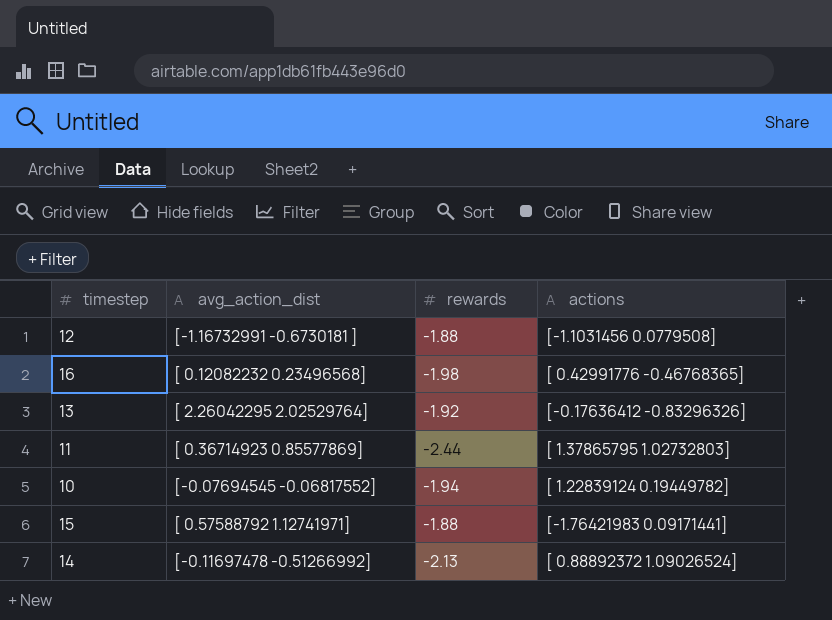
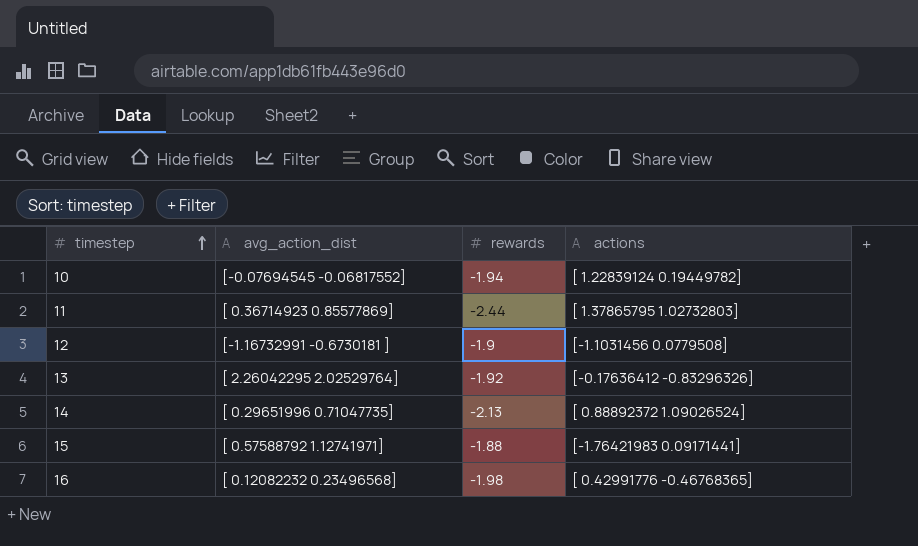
row order: none -> timestep ascending
12 | rewards: -1.88 -> -1.9
14 | avg_action_dist: [-0.11697478 -0.51266992] -> [ 0.29651996 0.71047735]

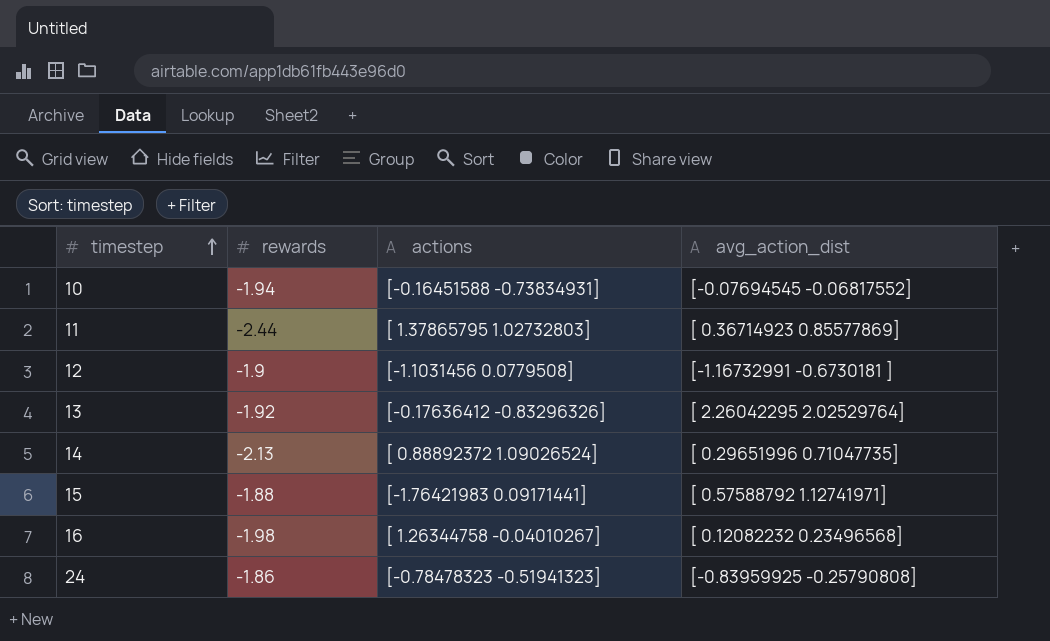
column avg_action_dist | position: 2 -> 4
10 | actions: [ 1.22839124 0.19449782] -> [-0.16451588 -0.73834931]
16 | actions: [ 0.42991776 -0.46768365] -> [ 1.26344758 -0.04010267]
row 24: none -> -1.86 | [-0.78478323 -0.51941323] | [-0.83959925 -0.25790808]

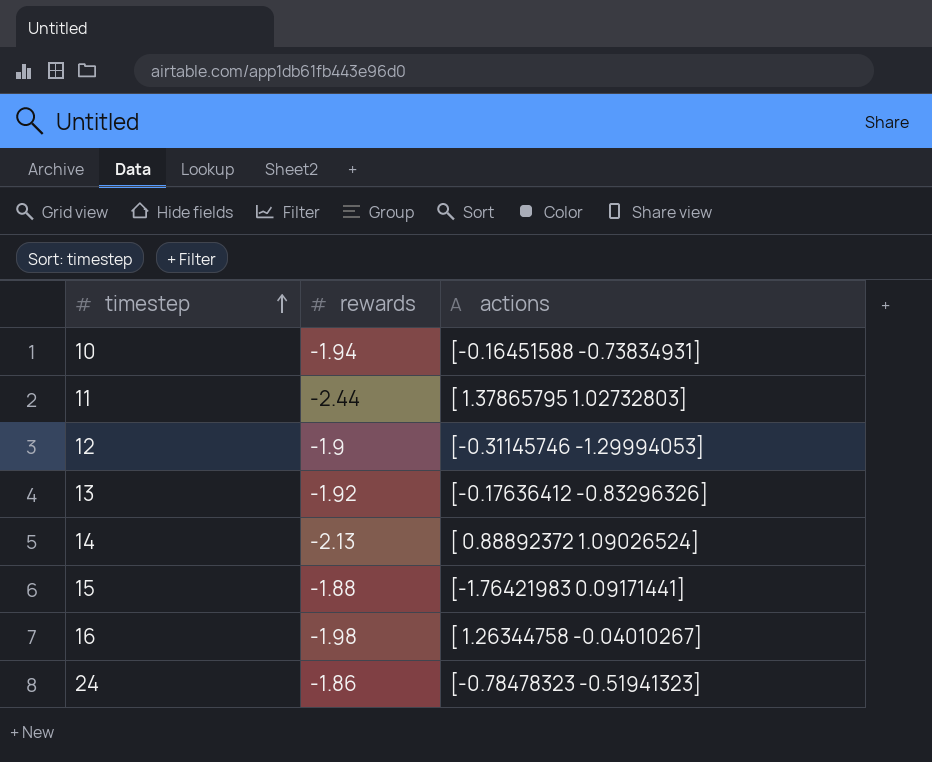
column avg_action_dist | position: 4 -> none
12 | actions: [-1.1031456 0.0779508] -> [-0.31145746 -1.29994053]

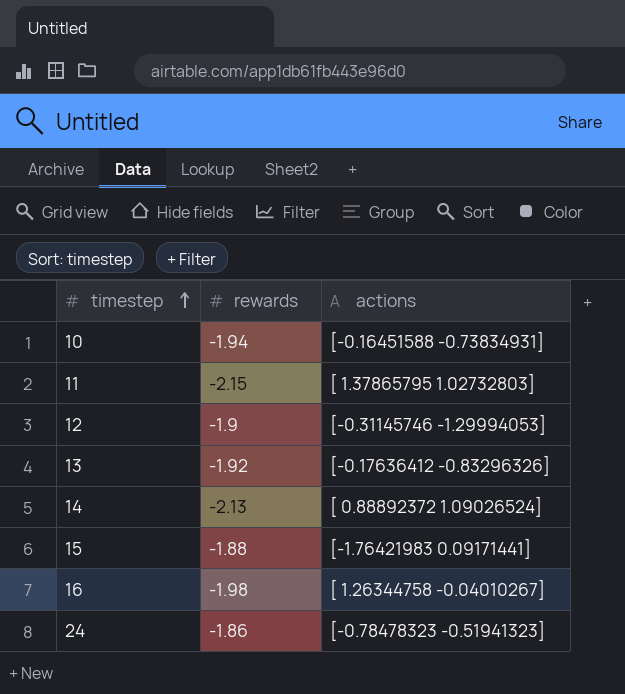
11 | rewards: -2.44 -> -2.15

